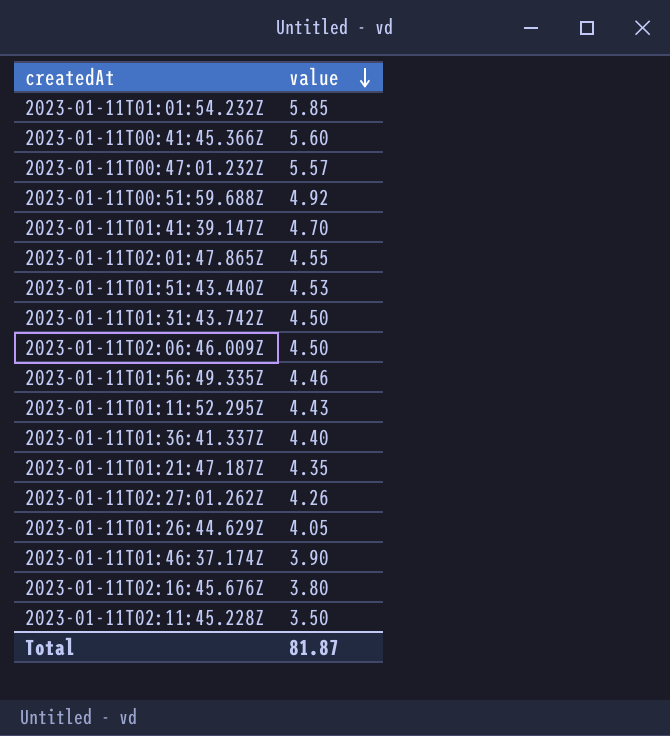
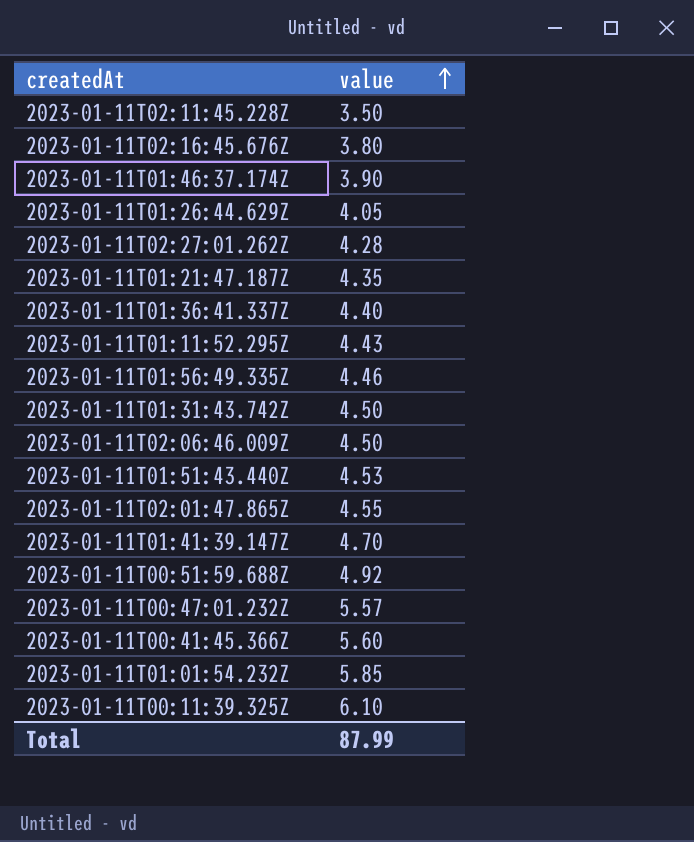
row order: value descending -> value ascending
2023-01-11T02:27:01.262Z | value: 4.26 -> 4.28
row 2023-01-11T00:11:39.325Z: none -> 6.10
Total | value: 81.87 -> 87.99

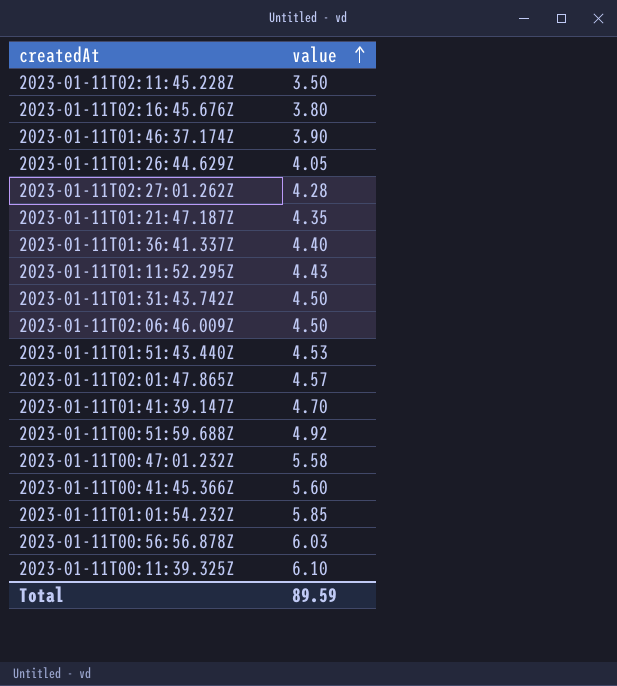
row 2023-01-11T01:56:49.335Z: 4.46 -> none
2023-01-11T02:01:47.865Z | value: 4.55 -> 4.57
2023-01-11T00:47:01.232Z | value: 5.57 -> 5.58
row 2023-01-11T00:56:56.878Z: none -> 6.03
Total | value: 87.99 -> 89.59

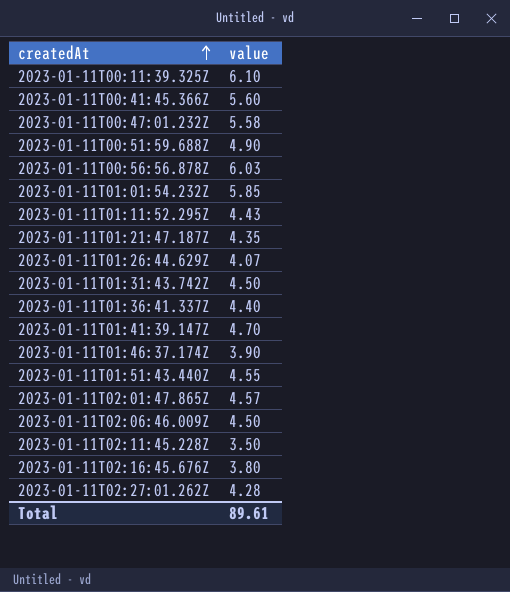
row order: value ascending -> createdAt ascending
2023-01-11T00:51:59.688Z | value: 4.92 -> 4.90
2023-01-11T01:26:44.629Z | value: 4.05 -> 4.07
2023-01-11T01:51:43.440Z | value: 4.53 -> 4.55
Total | value: 89.59 -> 89.61

